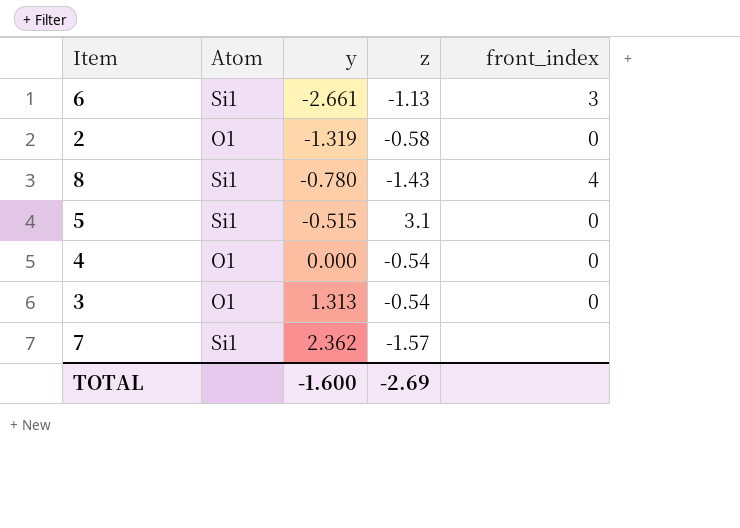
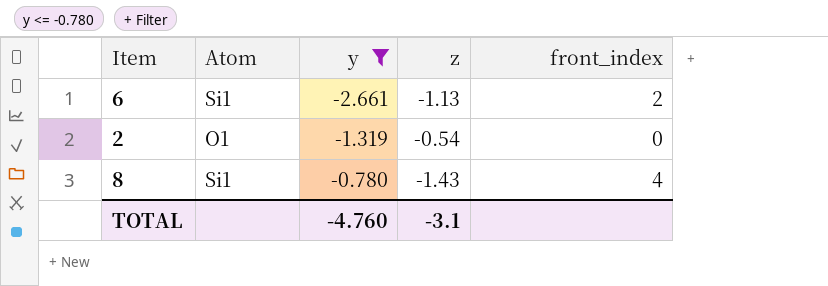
filter: none -> y <= -0.780
6 | front_index: 3 -> 2
2 | z: -0.58 -> -0.54
TOTAL | y: -1.600 -> -4.760
TOTAL | z: -2.69 -> -3.1

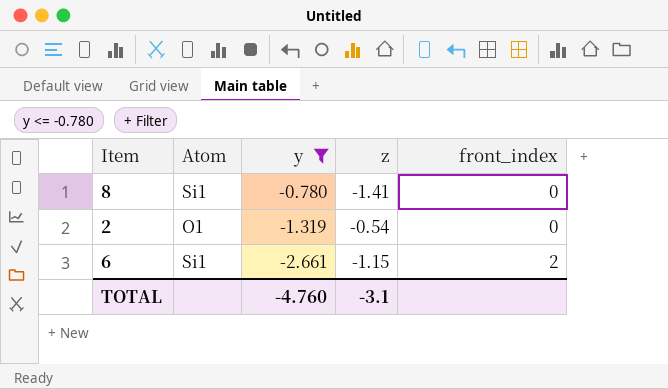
row order: y ascending -> y descending
8 | z: -1.43 -> -1.41
8 | front_index: 4 -> 0
6 | z: -1.13 -> -1.15

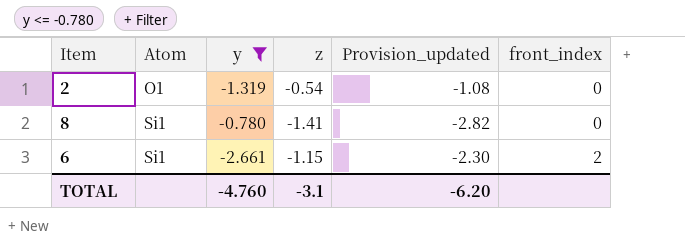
row order: y descending -> Atom ascending
column Provision_updated | formula: none -> [z] * 2

